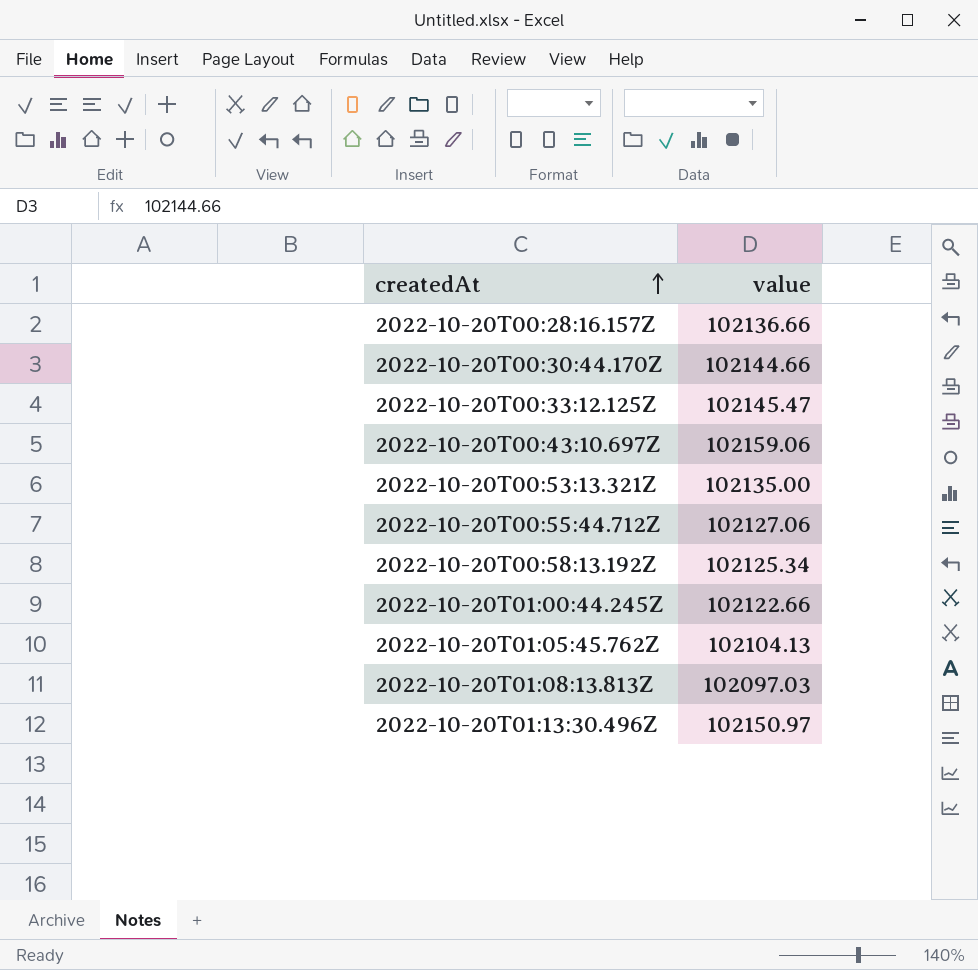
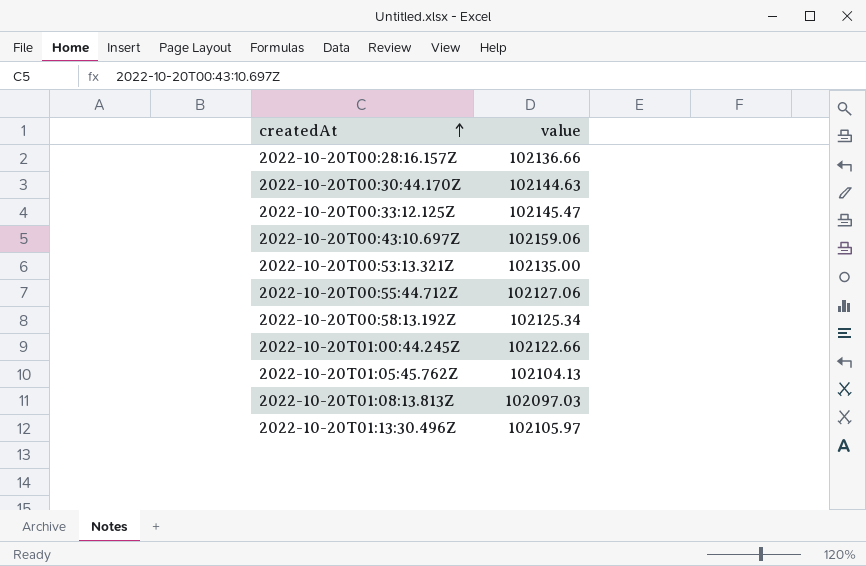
2022-10-20T00:30:44.170Z | value: 102144.66 -> 102144.63
2022-10-20T01:13:30.496Z | value: 102150.97 -> 102105.97

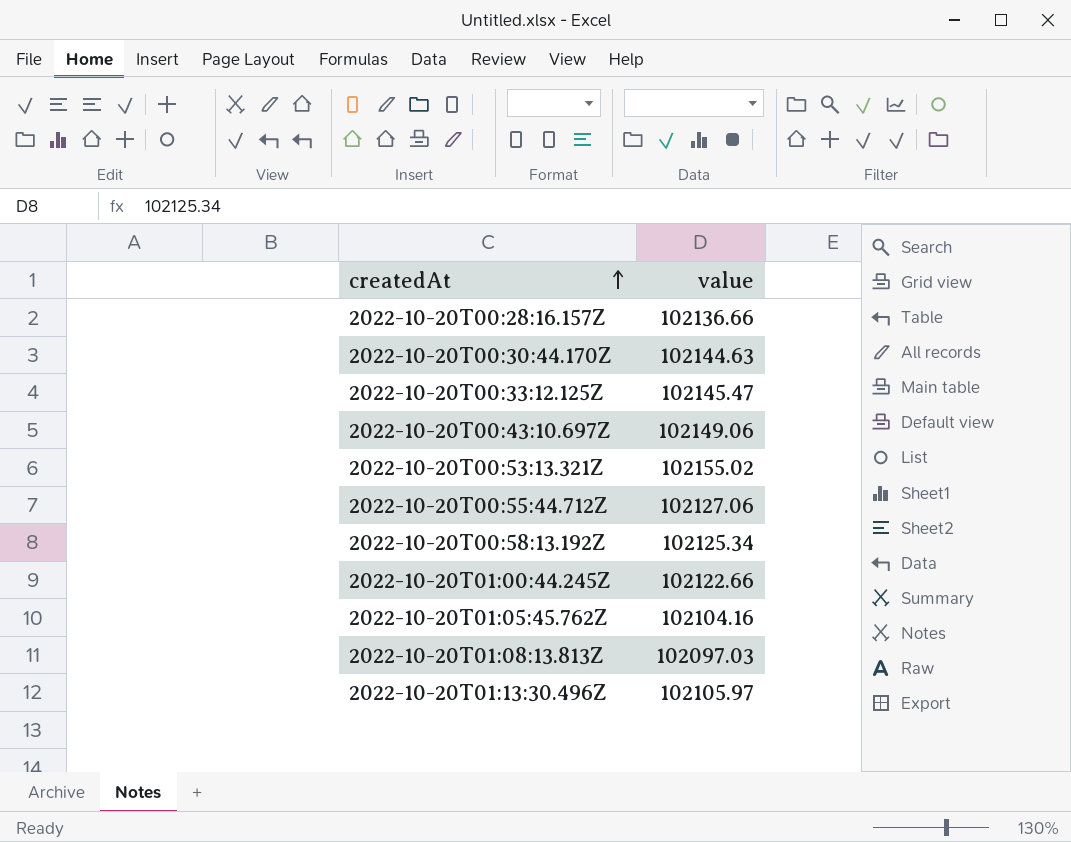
2022-10-20T00:43:10.697Z | value: 102159.06 -> 102149.06
2022-10-20T00:53:13.321Z | value: 102135.00 -> 102155.02
2022-10-20T01:05:45.762Z | value: 102104.13 -> 102104.16

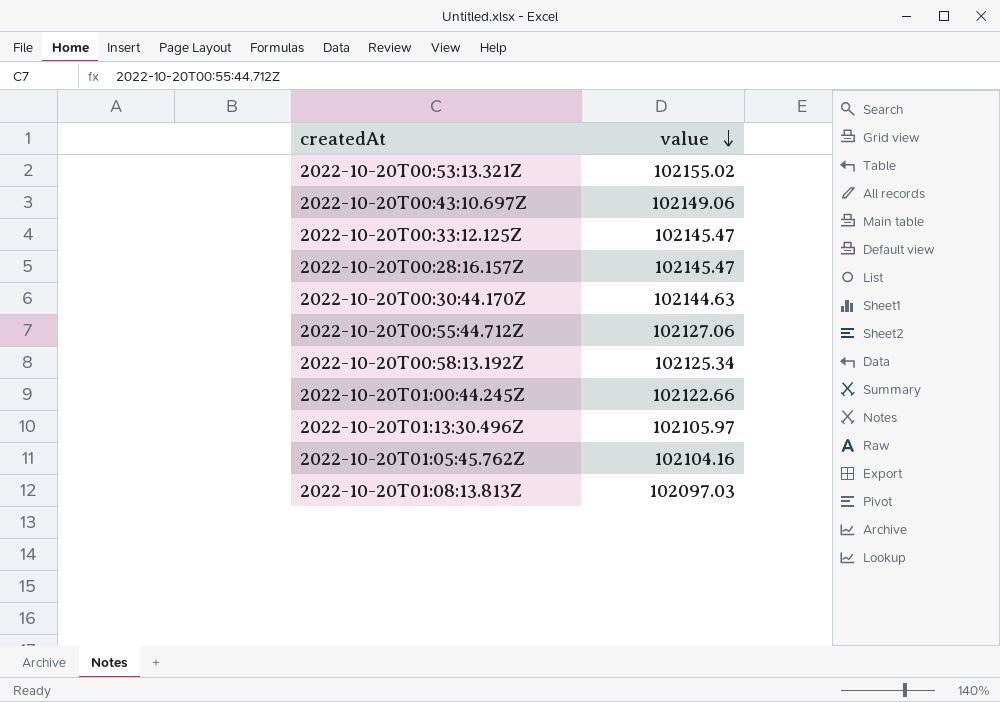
row order: createdAt ascending -> value descending
2022-10-20T00:28:16.157Z | value: 102136.66 -> 102145.47

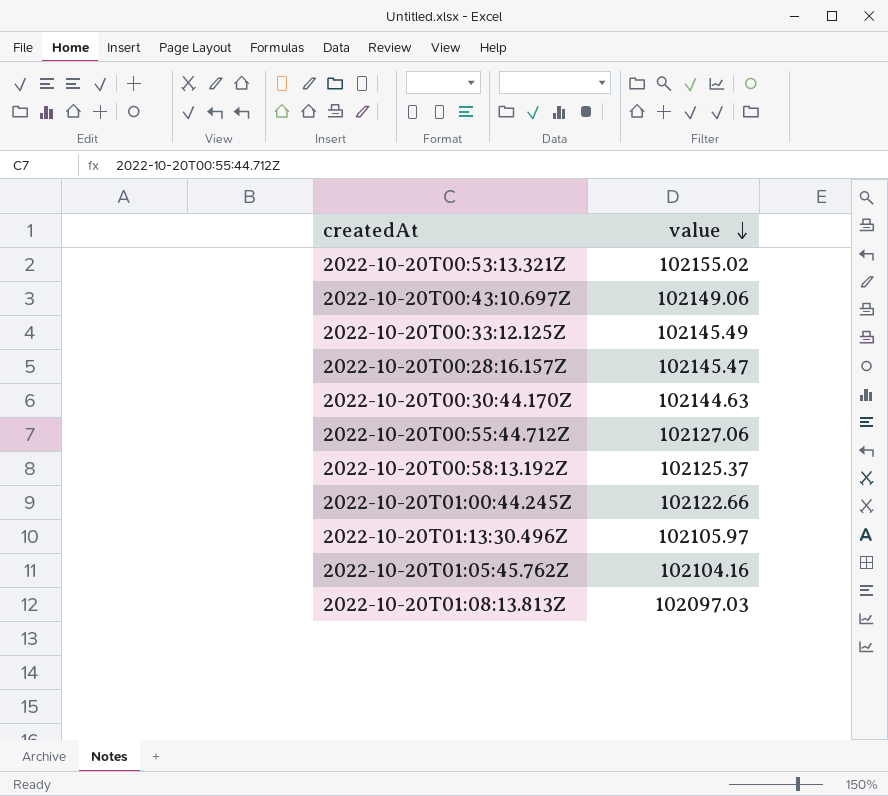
2022-10-20T00:33:12.125Z | value: 102145.47 -> 102145.49
2022-10-20T00:58:13.192Z | value: 102125.34 -> 102125.37

